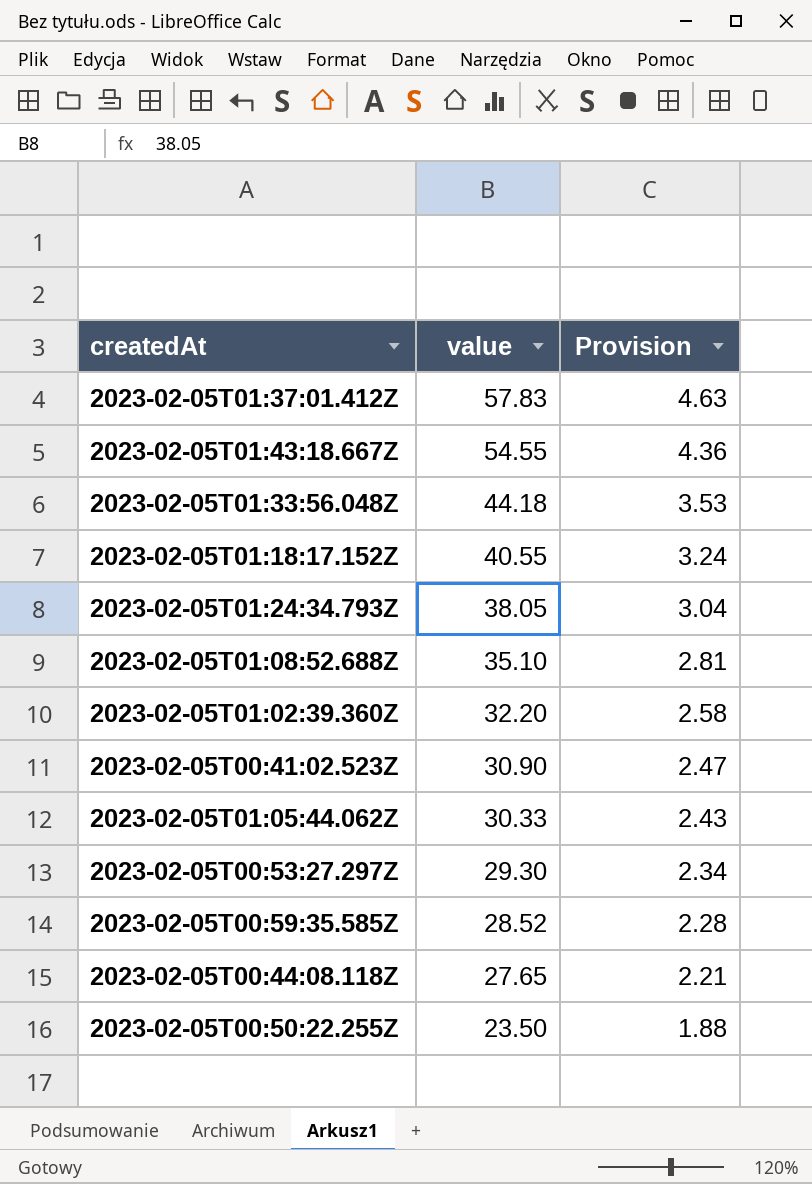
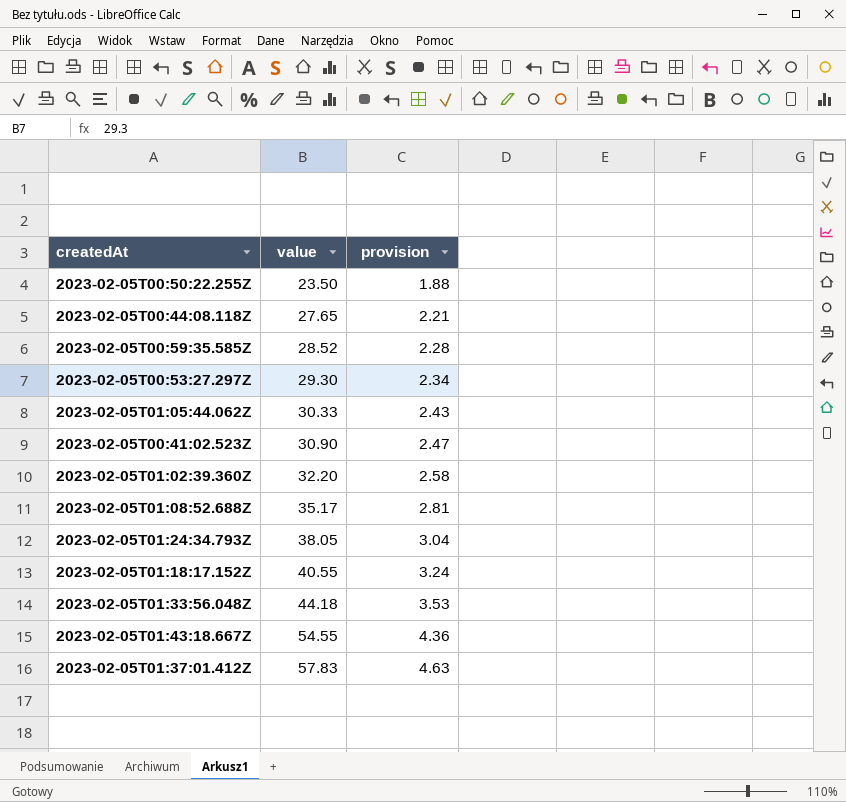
row order: value descending -> value ascending
column name: Provision -> provision
2023-02-05T01:08:52.688Z | value: 35.10 -> 35.17

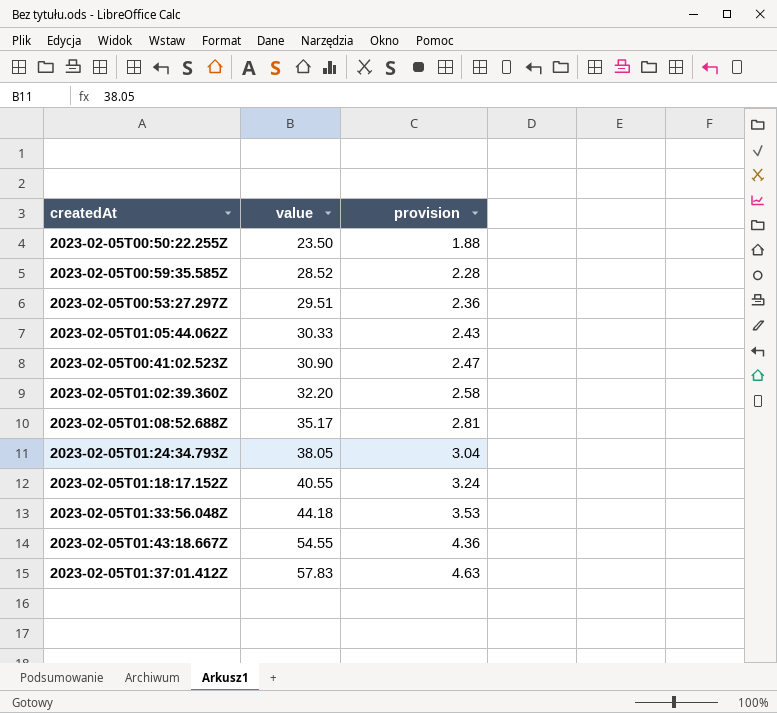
row 2023-02-05T00:44:08.118Z: 27.65 | 2.21 -> none
2023-02-05T00:53:27.297Z | value: 29.30 -> 29.51
2023-02-05T00:53:27.297Z | provision: 2.34 -> 2.36

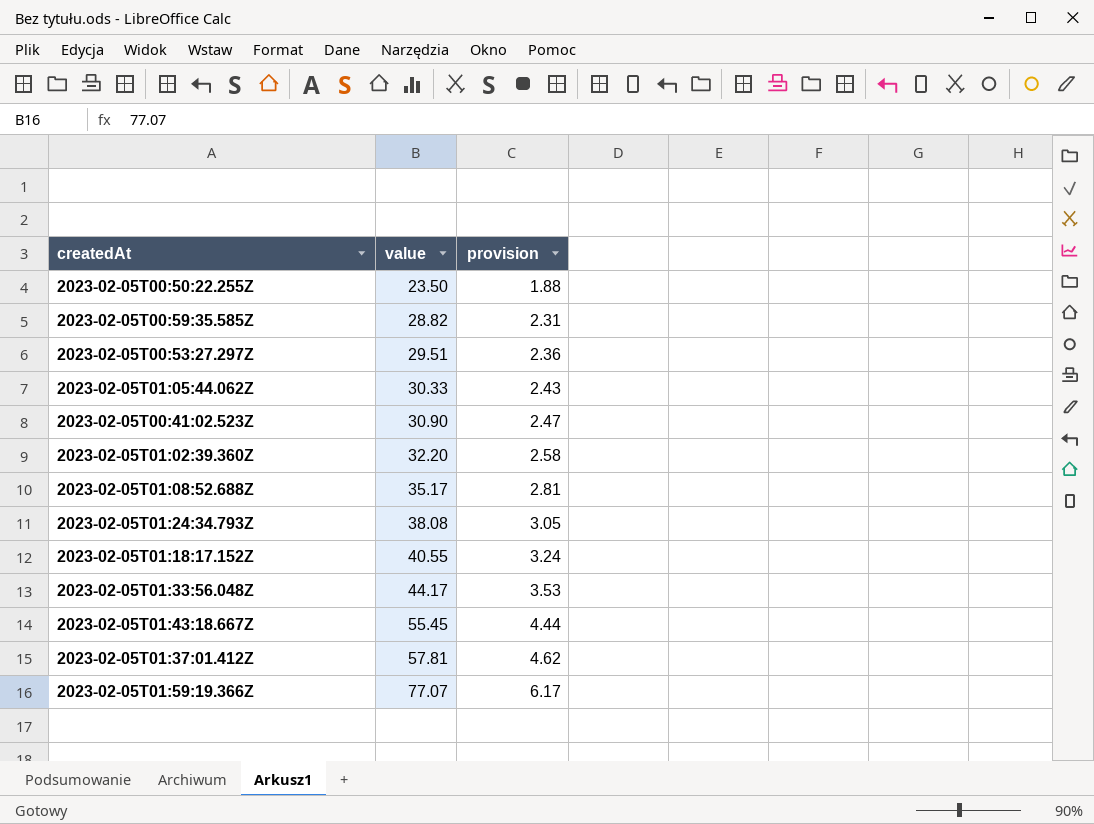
2023-02-05T00:59:35.585Z | value: 28.52 -> 28.82
2023-02-05T00:59:35.585Z | provision: 2.28 -> 2.31
2023-02-05T01:24:34.793Z | value: 38.05 -> 38.08
2023-02-05T01:24:34.793Z | provision: 3.04 -> 3.05
2023-02-05T01:33:56.048Z | value: 44.18 -> 44.17
2023-02-05T01:43:18.667Z | value: 54.55 -> 55.45
2023-02-05T01:43:18.667Z | provision: 4.36 -> 4.44
2023-02-05T01:37:01.412Z | value: 57.83 -> 57.81
2023-02-05T01:37:01.412Z | provision: 4.63 -> 4.62
row 2023-02-05T01:59:19.366Z: none -> 77.07 | 6.17

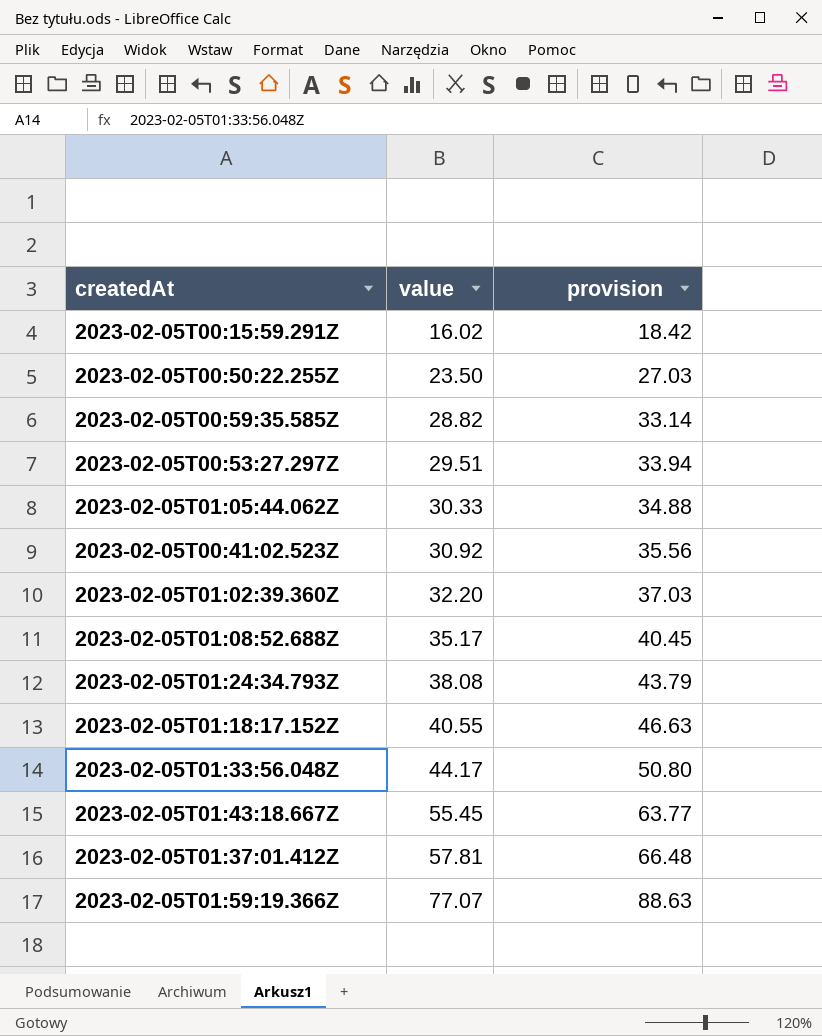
column provision | formula: [value] * 0.08 -> [value] * 1.15
row 2023-02-05T00:15:59.291Z: none -> 16.02 | 18.42
2023-02-05T00:41:02.523Z | value: 30.90 -> 30.92

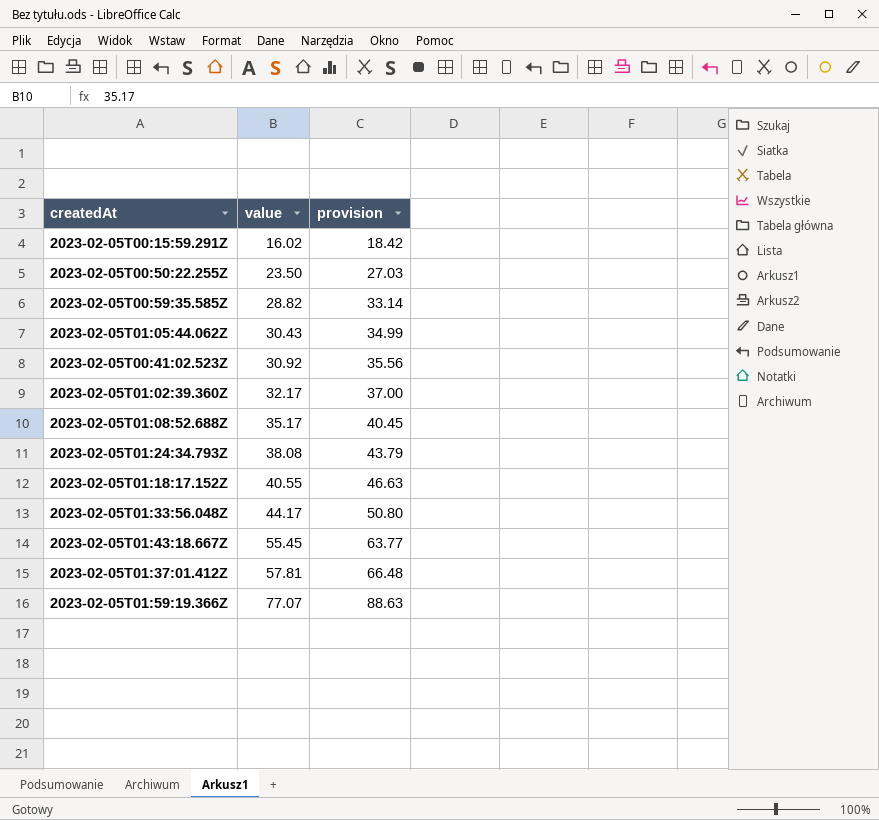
row 2023-02-05T00:53:27.297Z: 29.51 | 33.94 -> none
2023-02-05T01:05:44.062Z | value: 30.33 -> 30.43
2023-02-05T01:05:44.062Z | provision: 34.88 -> 34.99
2023-02-05T01:02:39.360Z | value: 32.20 -> 32.17
2023-02-05T01:02:39.360Z | provision: 37.03 -> 37.00

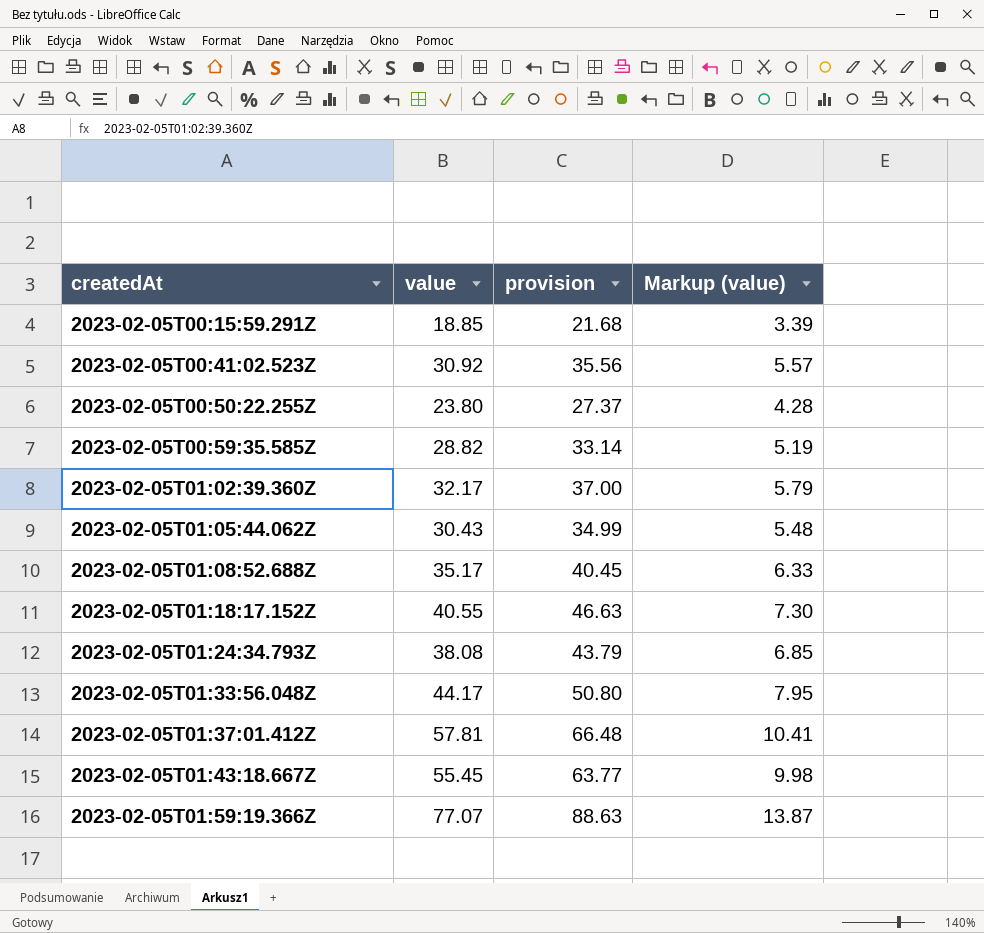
row order: value ascending -> createdAt ascending
column Markup (value) | formula: none -> [value] * 0.18
2023-02-05T00:15:59.291Z | value: 16.02 -> 18.85
2023-02-05T00:15:59.291Z | provision: 18.42 -> 21.68
2023-02-05T00:50:22.255Z | value: 23.50 -> 23.80
2023-02-05T00:50:22.255Z | provision: 27.03 -> 27.37

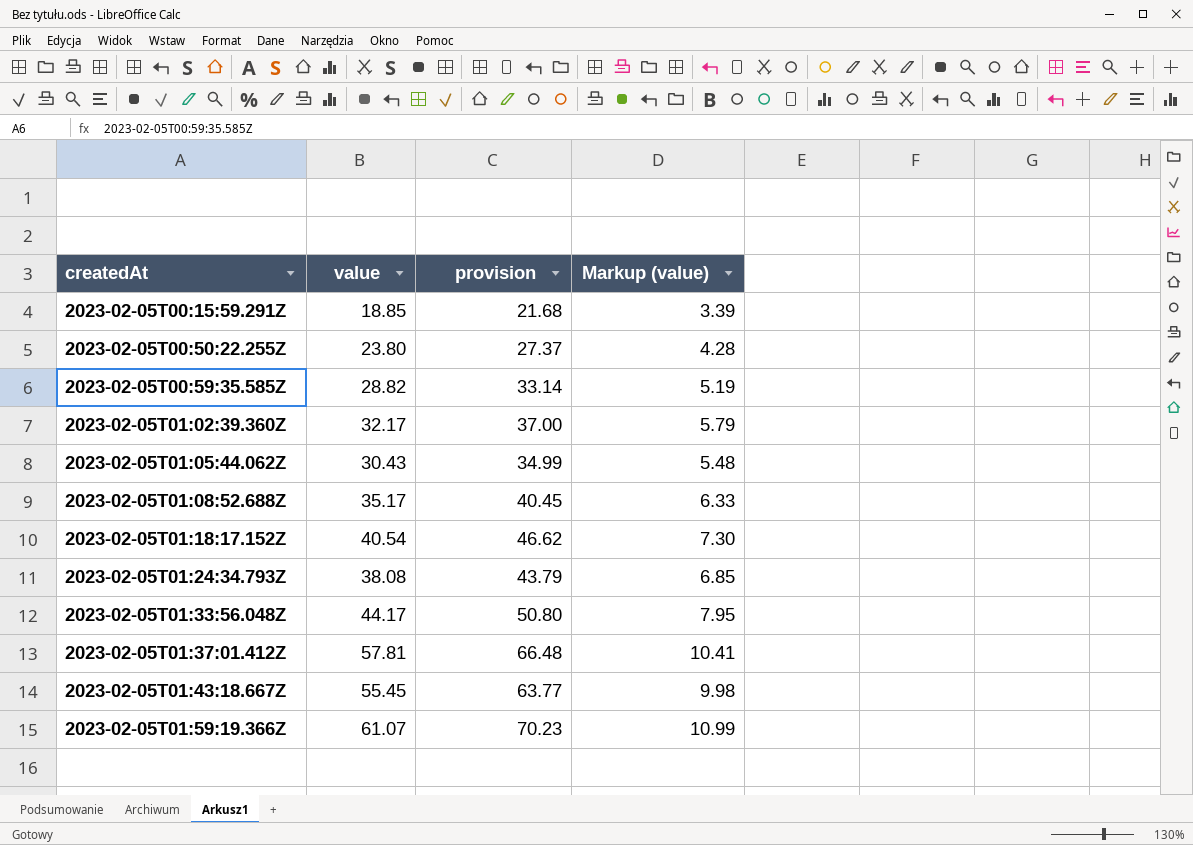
row 2023-02-05T00:41:02.523Z: 30.92 | 35.56 | 5.57 -> none
2023-02-05T01:18:17.152Z | value: 40.55 -> 40.54
2023-02-05T01:18:17.152Z | provision: 46.63 -> 46.62
2023-02-05T01:59:19.366Z | value: 77.07 -> 61.07
2023-02-05T01:59:19.366Z | provision: 88.63 -> 70.23
2023-02-05T01:59:19.366Z | Markup (value): 13.87 -> 10.99

